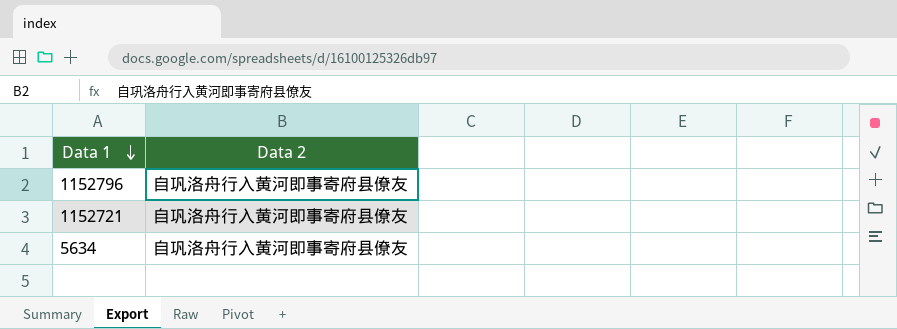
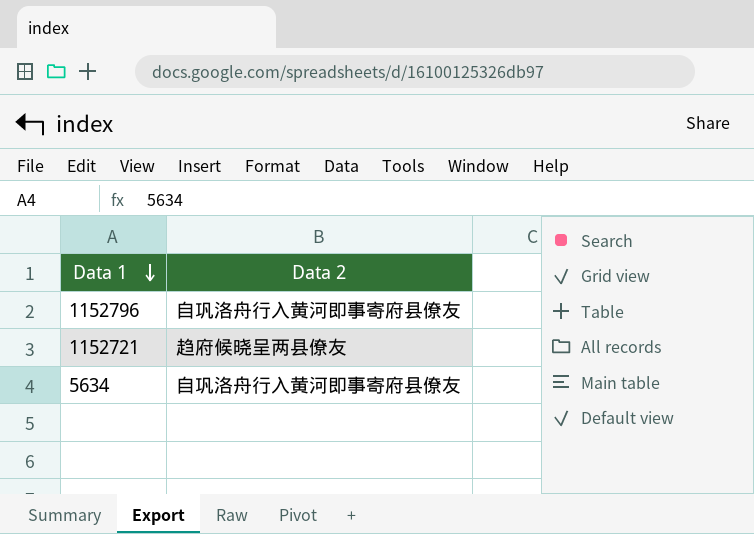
1152721 | Data 2: 自巩洛舟行入黄河即事寄府县僚友 -> 趋府候晓呈两县僚友

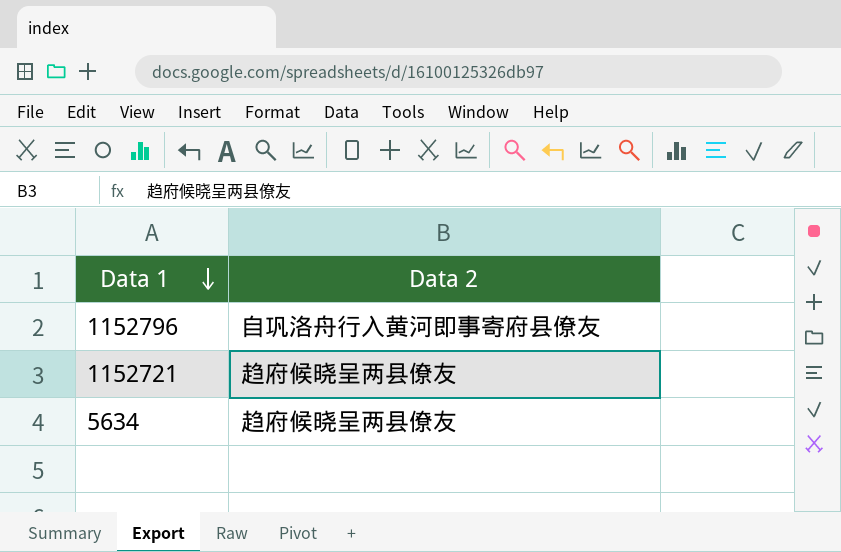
5634 | Data 2: 自巩洛舟行入黄河即事寄府县僚友 -> 趋府候晓呈两县僚友

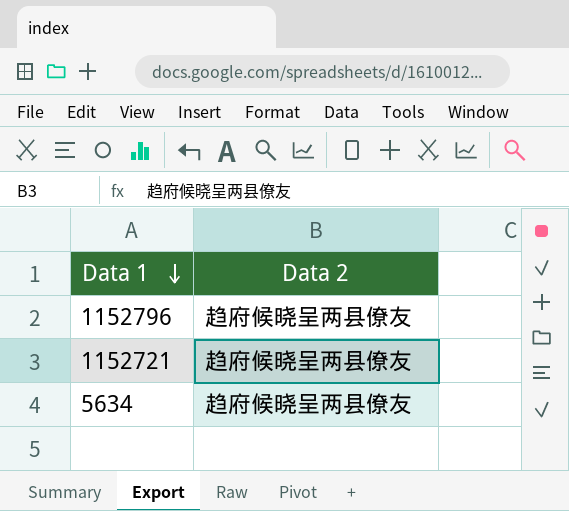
1152796 | Data 2: 自巩洛舟行入黄河即事寄府县僚友 -> 趋府候晓呈两县僚友

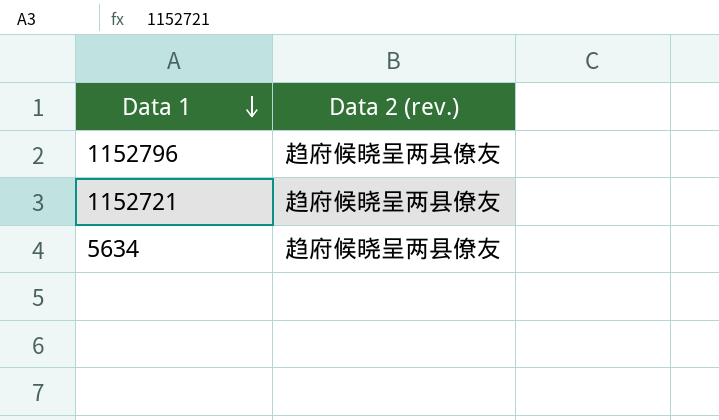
column name: Data 2 -> Data 2 (rev.)

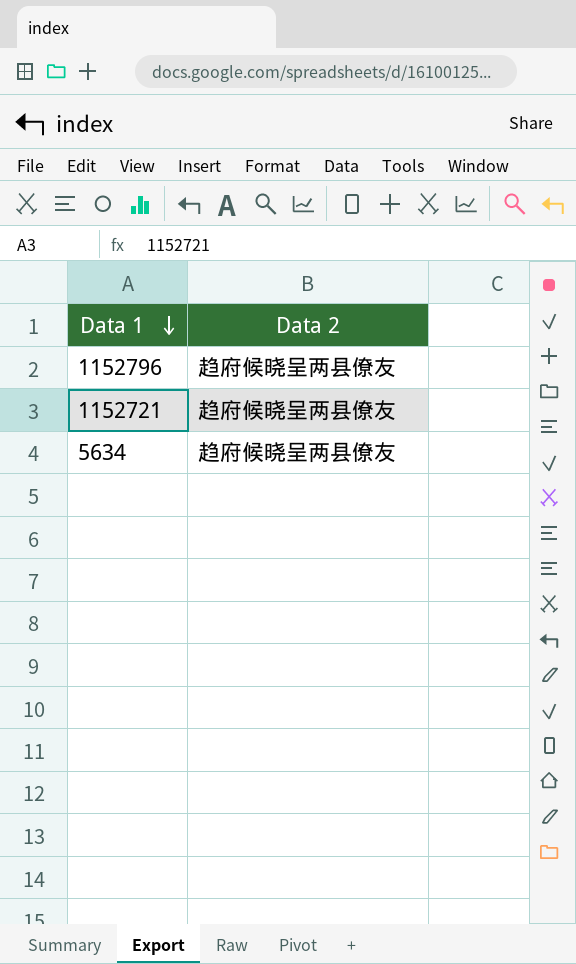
column name: Data 2 (rev.) -> Data 2

